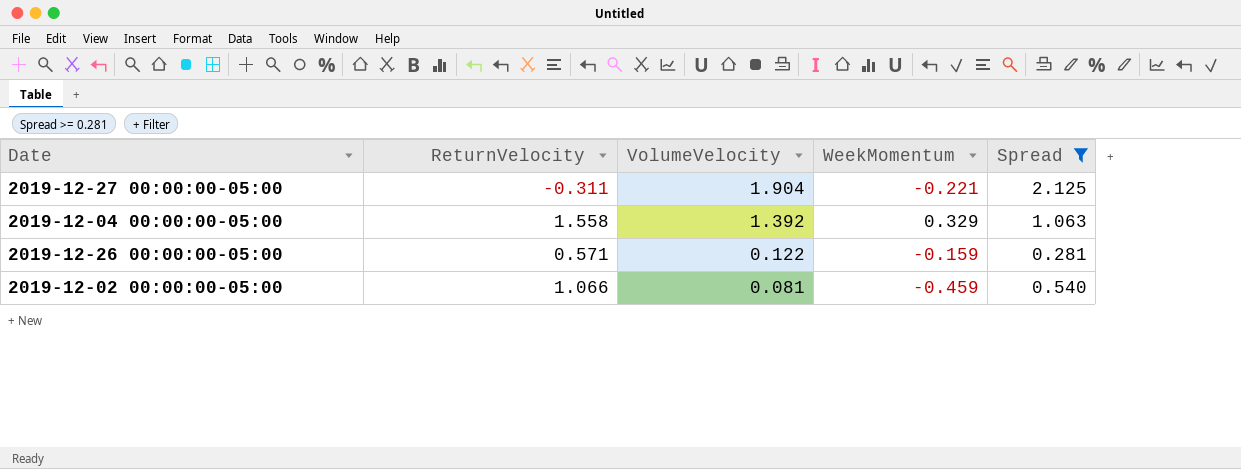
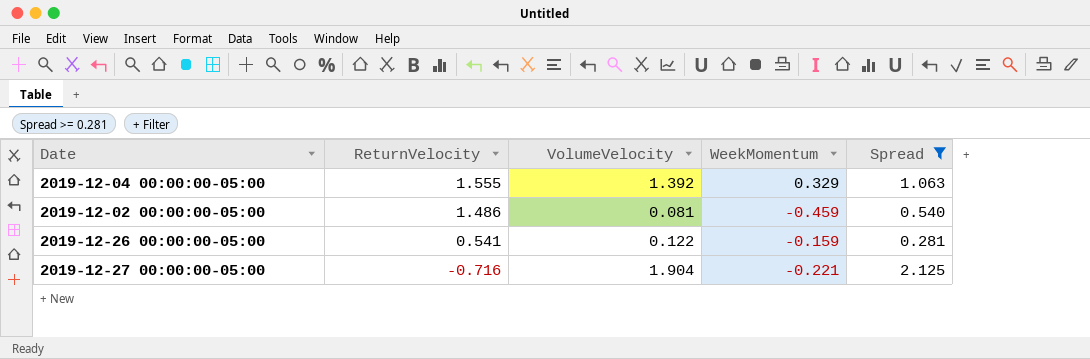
row order: VolumeVelocity descending -> ReturnVelocity descending
2019-12-04 00:00:00-05:00 | ReturnVelocity: 1.558 -> 1.555
2019-12-02 00:00:00-05:00 | ReturnVelocity: 1.066 -> 1.486
2019-12-26 00:00:00-05:00 | ReturnVelocity: 0.571 -> 0.541
2019-12-27 00:00:00-05:00 | ReturnVelocity: -0.311 -> -0.716

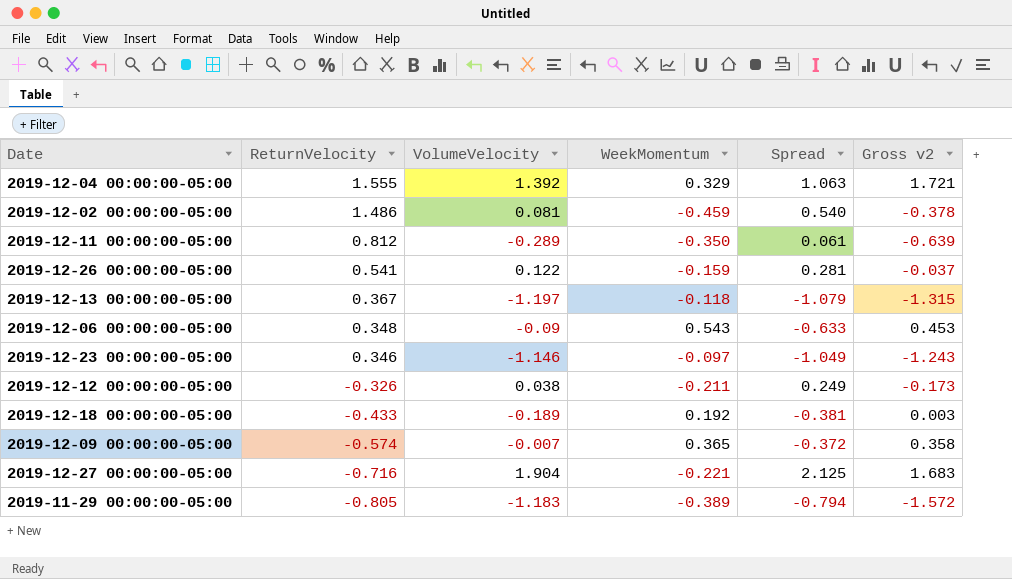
filter: Spread >= 0.281 -> none
column Gross v2 | formula: none -> [VolumeVelocity] + [WeekMomentum]

